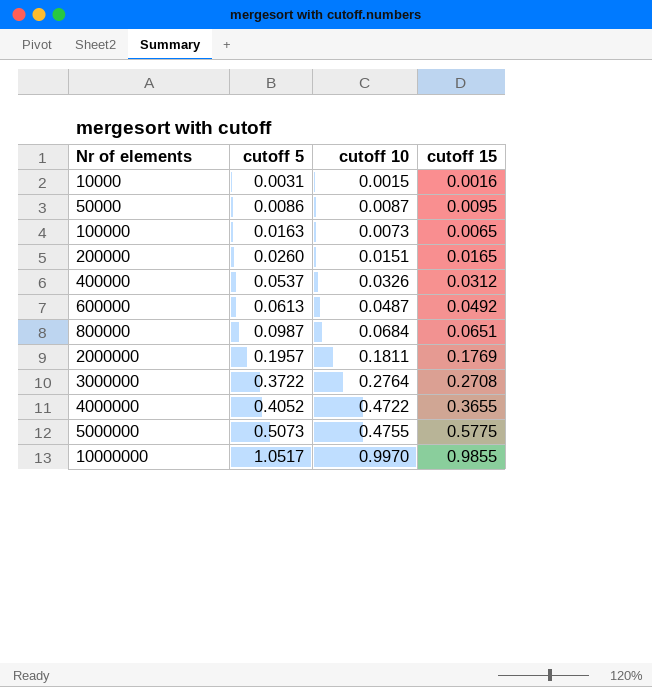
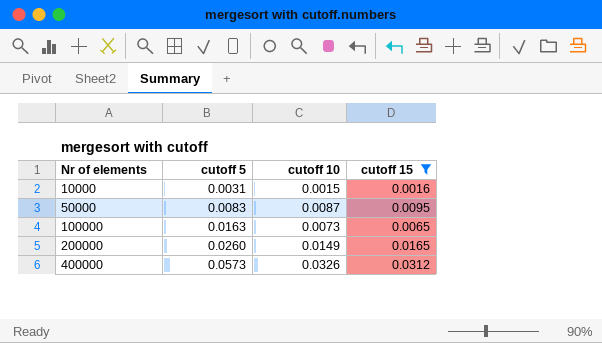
filter: none -> cutoff 15 <= 0.0312
50000 | cutoff 5: 0.0086 -> 0.0083
200000 | cutoff 10: 0.0151 -> 0.0149
400000 | cutoff 5: 0.0537 -> 0.0573

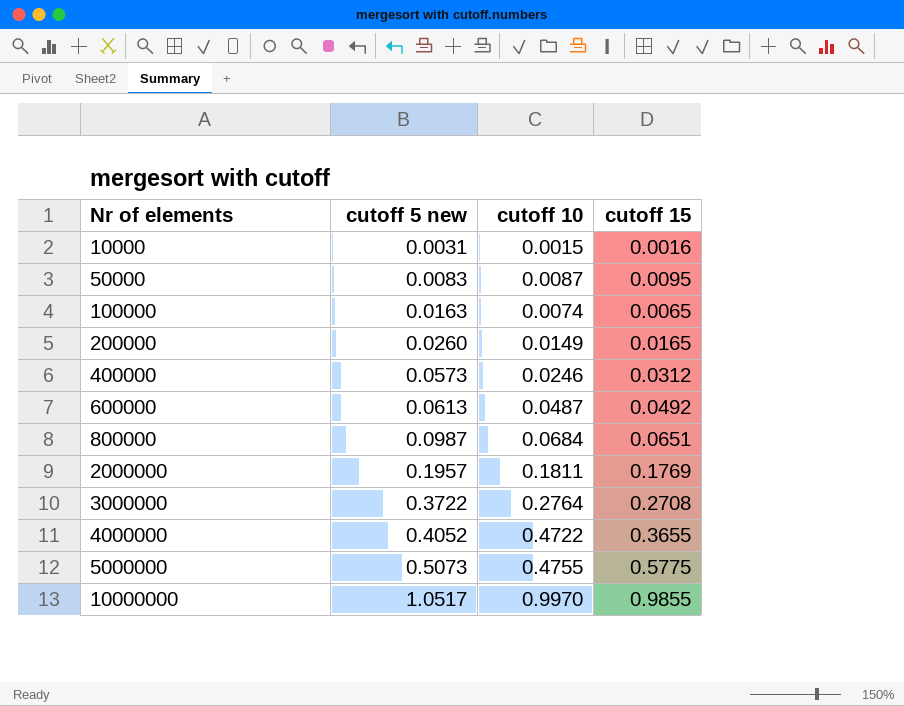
filter: cutoff 15 <= 0.0312 -> none
column name: cutoff 5 -> cutoff 5 new
100000 | cutoff 10: 0.0073 -> 0.0074
400000 | cutoff 10: 0.0326 -> 0.0246

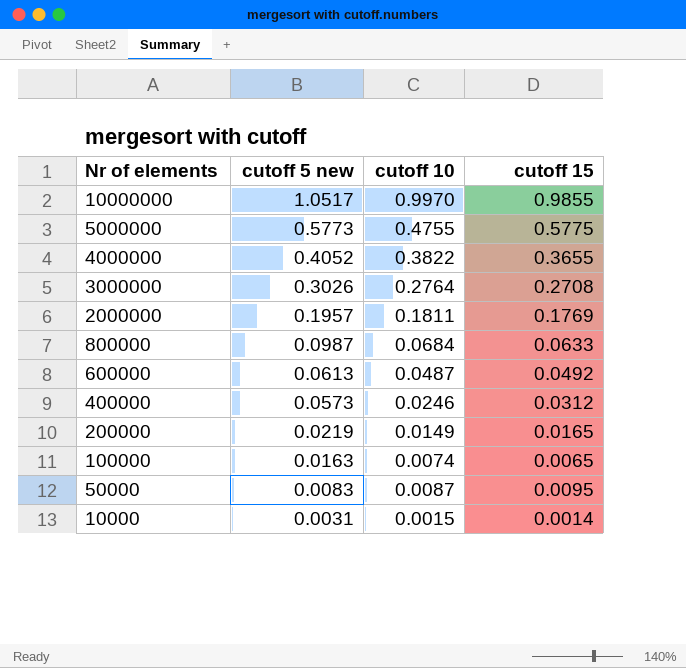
row order: Nr of elements ascending -> Nr of elements descending
5000000 | cutoff 5 new: 0.5073 -> 0.5773
4000000 | cutoff 10: 0.4722 -> 0.3822
3000000 | cutoff 5 new: 0.3722 -> 0.3026
800000 | cutoff 15: 0.0651 -> 0.0633
200000 | cutoff 5 new: 0.0260 -> 0.0219
10000 | cutoff 15: 0.0016 -> 0.0014

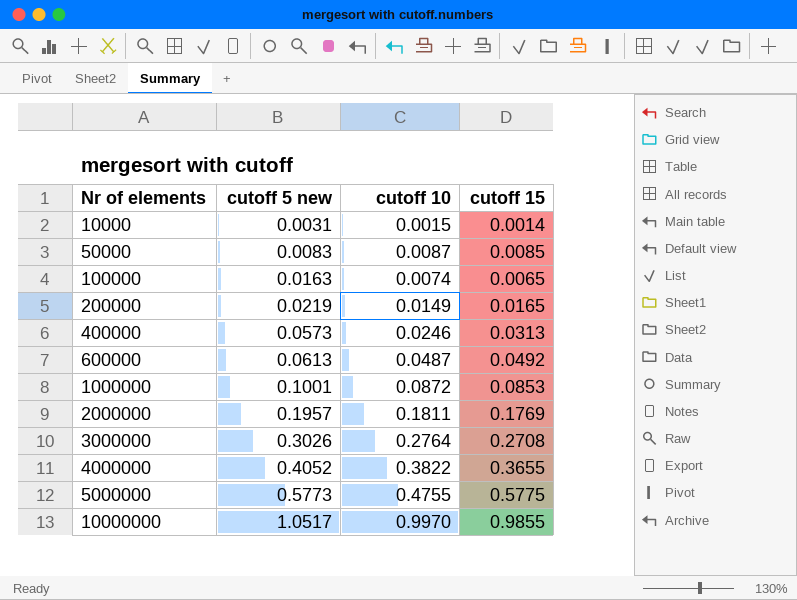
row order: Nr of elements descending -> Nr of elements ascending
row 800000: 0.0987 | 0.0684 | 0.0633 -> none
50000 | cutoff 15: 0.0095 -> 0.0085
400000 | cutoff 15: 0.0312 -> 0.0313
row 1000000: none -> 0.1001 | 0.0872 | 0.0853

